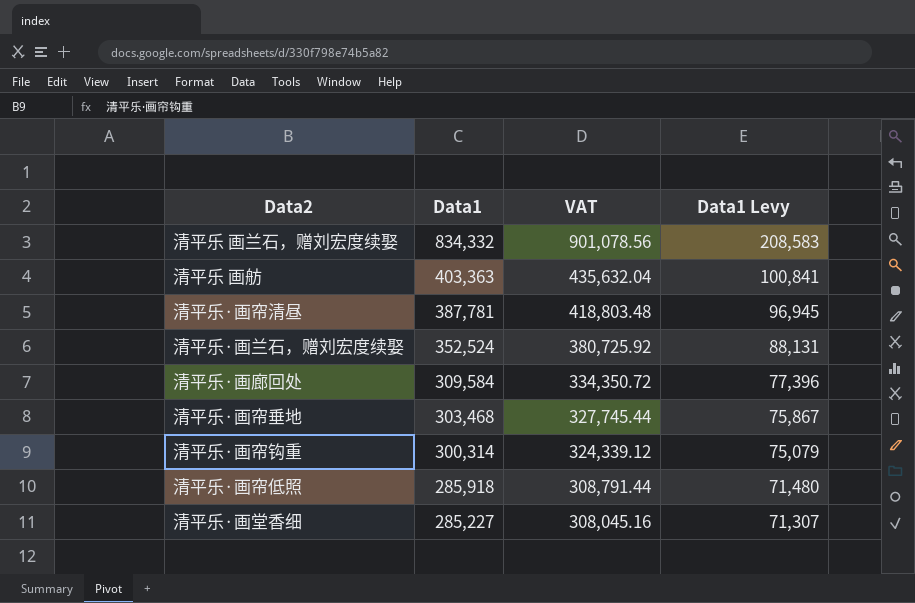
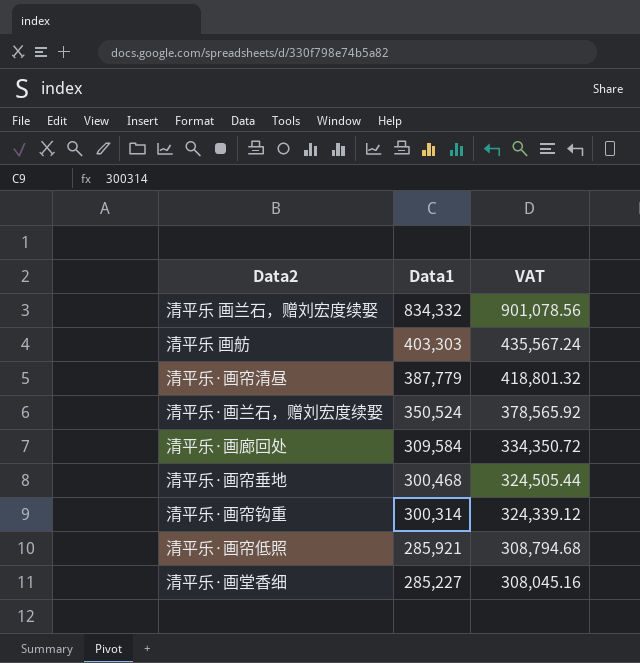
column Data1 Levy | formula: [Data1] * 0.25 -> none
清平乐 画舫 | Data1: 403,363 -> 403,303
清平乐 画舫 | VAT: 435,632.04 -> 435,567.24
清平乐·画帘清昼 | Data1: 387,781 -> 387,779
清平乐·画帘清昼 | VAT: 418,803.48 -> 418,801.32
清平乐·画兰石，赠刘宏度续娶 | Data1: 352,524 -> 350,524
清平乐·画兰石，赠刘宏度续娶 | VAT: 380,725.92 -> 378,565.92
清平乐·画帘垂地 | Data1: 303,468 -> 300,468
清平乐·画帘垂地 | VAT: 327,745.44 -> 324,505.44
清平乐·画帘低照 | Data1: 285,918 -> 285,921
清平乐·画帘低照 | VAT: 308,791.44 -> 308,794.68

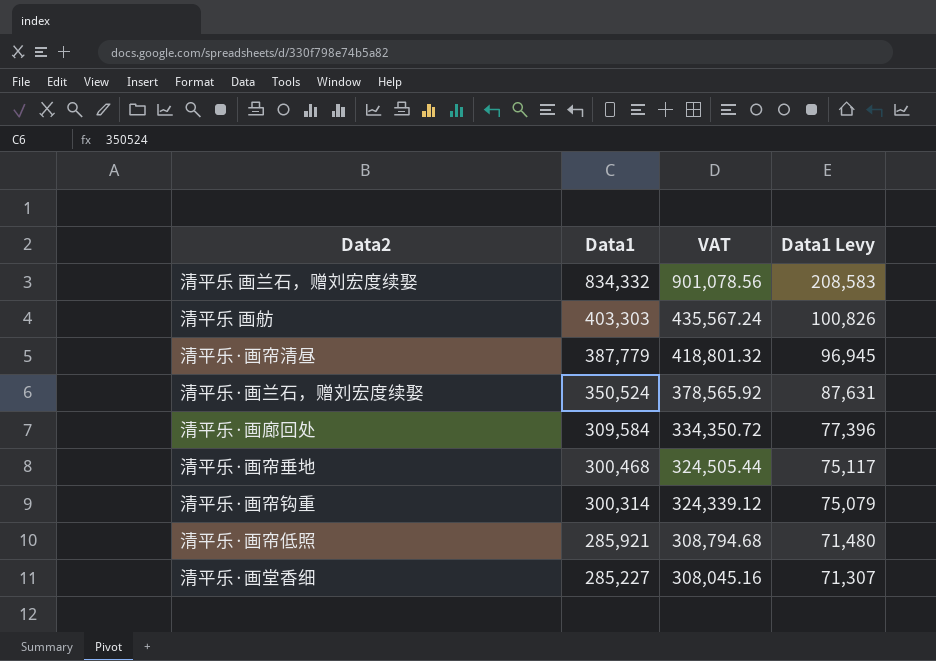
column Data1 Levy | formula: none -> [Data1] * 0.25

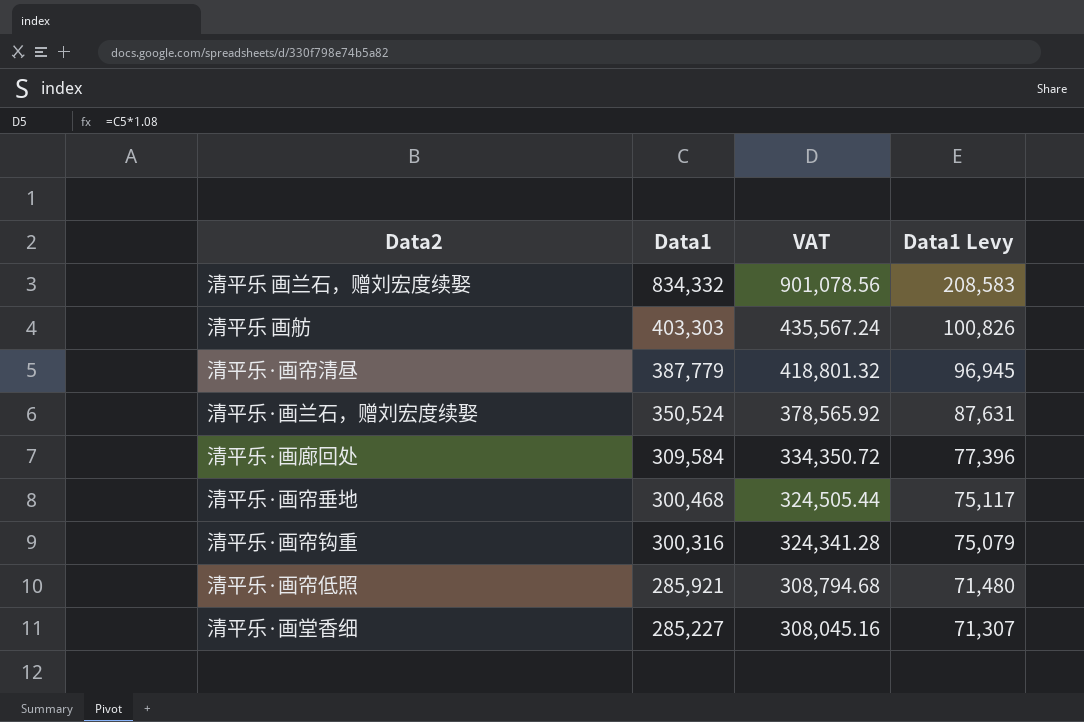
清平乐·画帘钩重 | Data1: 300,314 -> 300,316
清平乐·画帘钩重 | VAT: 324,339.12 -> 324,341.28

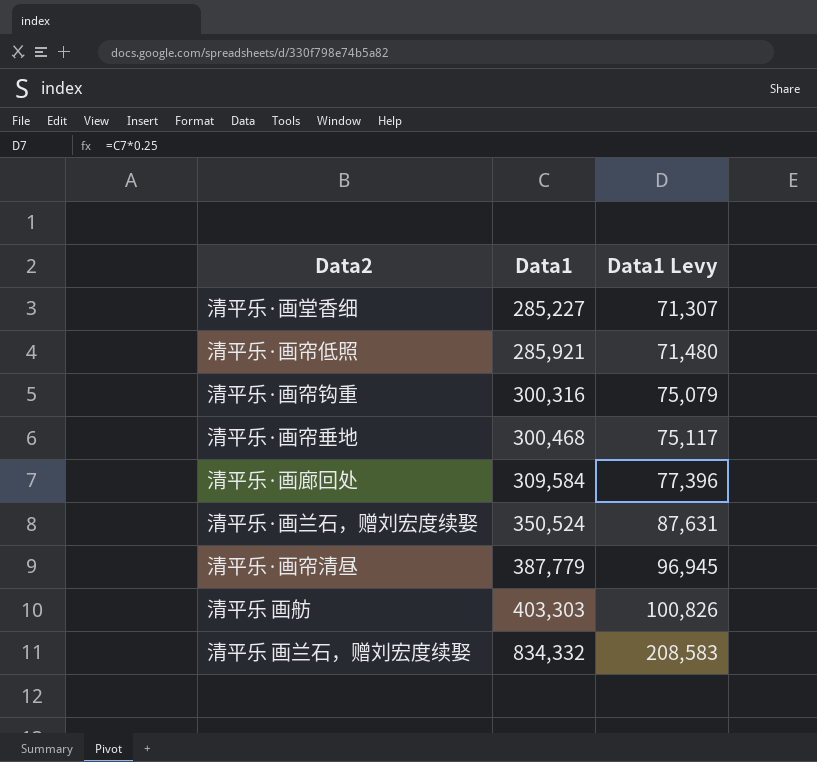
row order: Data1 descending -> Data1 ascending
column VAT | formula: [Data1] * 1.08 -> none

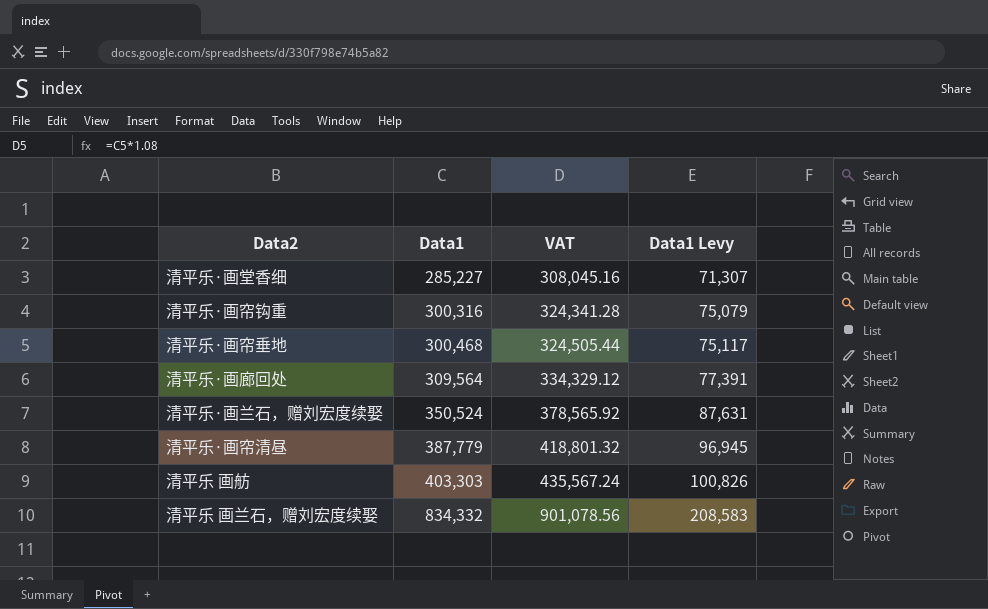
column VAT | formula: none -> [Data1] * 1.08
row 清平乐·画帘低照: 285,921 | 71,480 -> none
清平乐·画廊回处 | Data1: 309,584 -> 309,564
清平乐·画廊回处 | Data1 Levy: 77,396 -> 77,391

